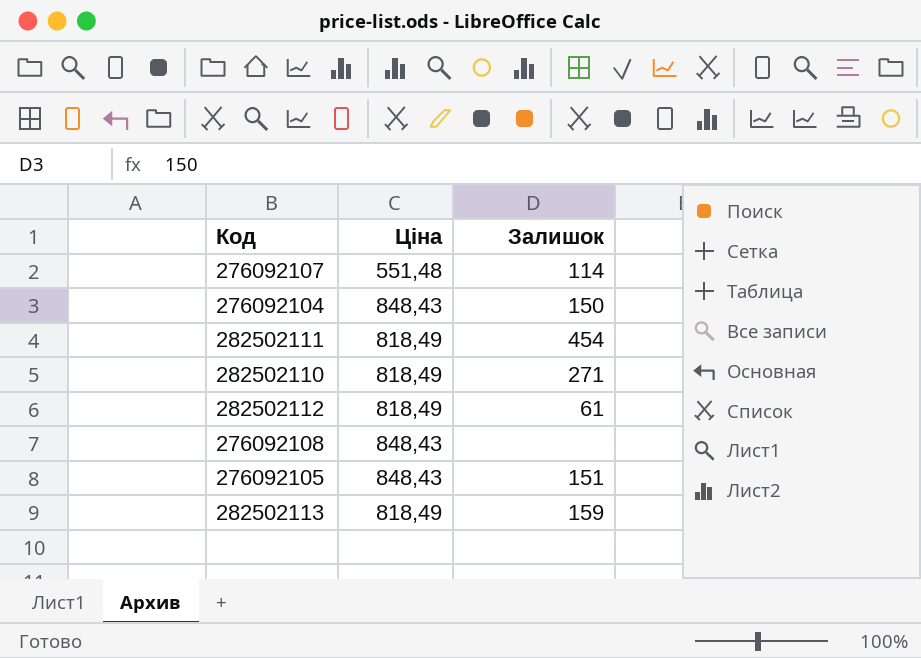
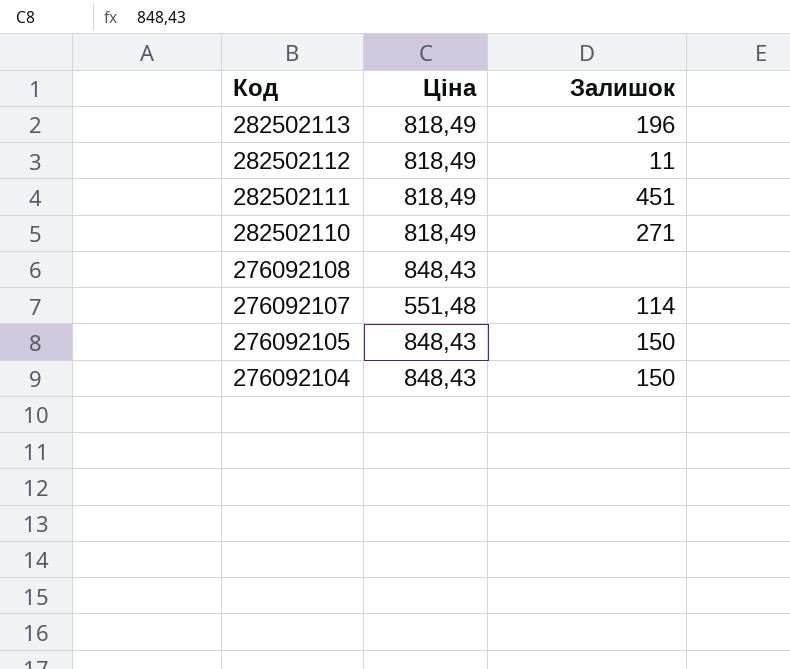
row order: none -> Код descending
282502113 | Залишок: 159 -> 196
282502112 | Залишок: 61 -> 11
282502111 | Залишок: 454 -> 451
276092105 | Залишок: 151 -> 150

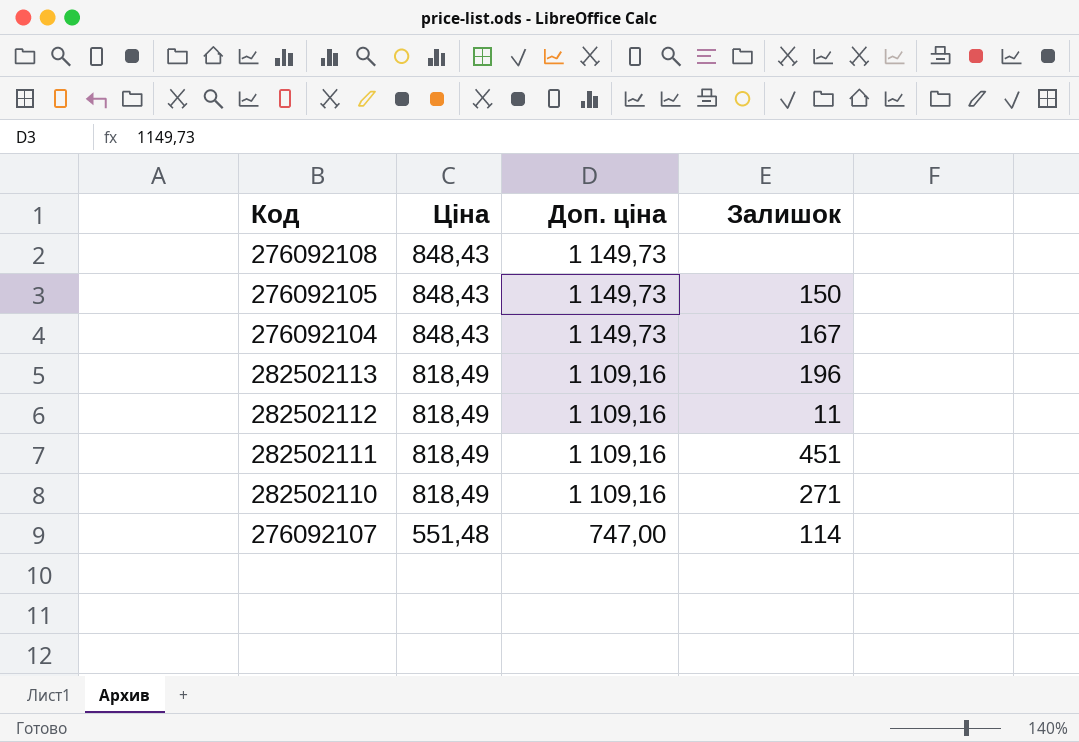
row order: Код descending -> Ціна descending
column Доп. ціна | position: none -> 3
276092104 | Залишок: 150 -> 167

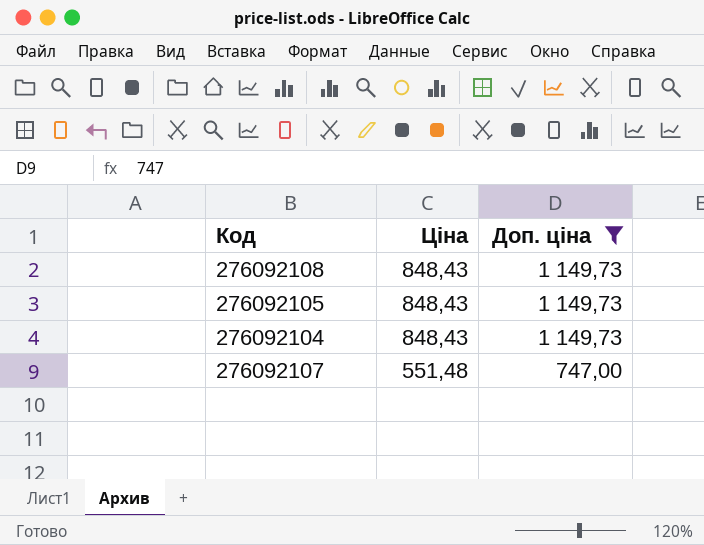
filter: none -> Доп. ціна != 1 109,16
column Залишок | position: 4 -> none

